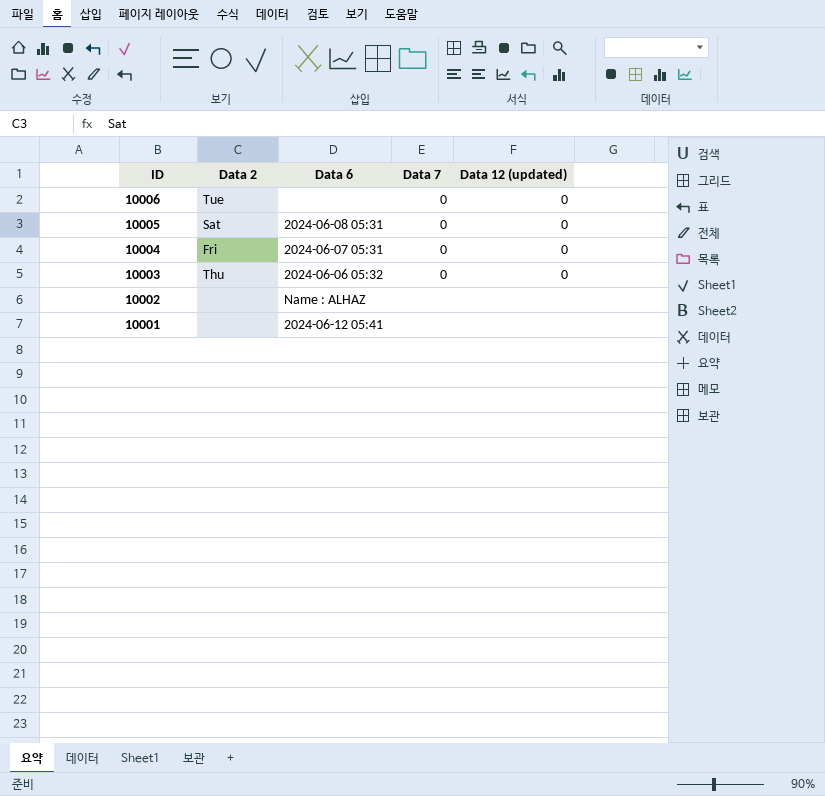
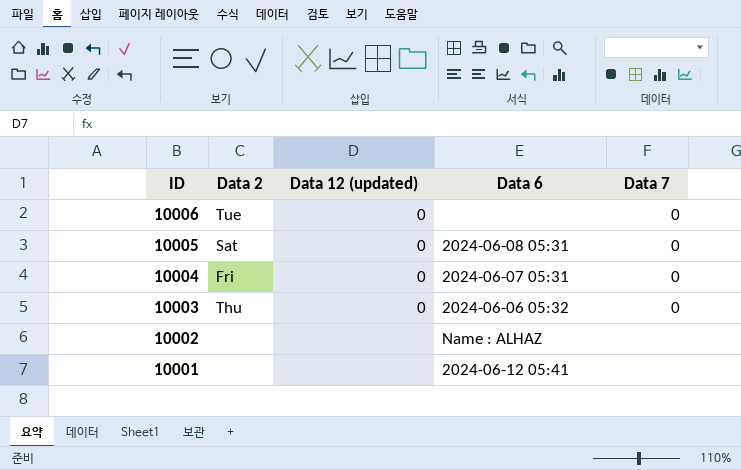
column Data 12 (updated) | position: 5 -> 3

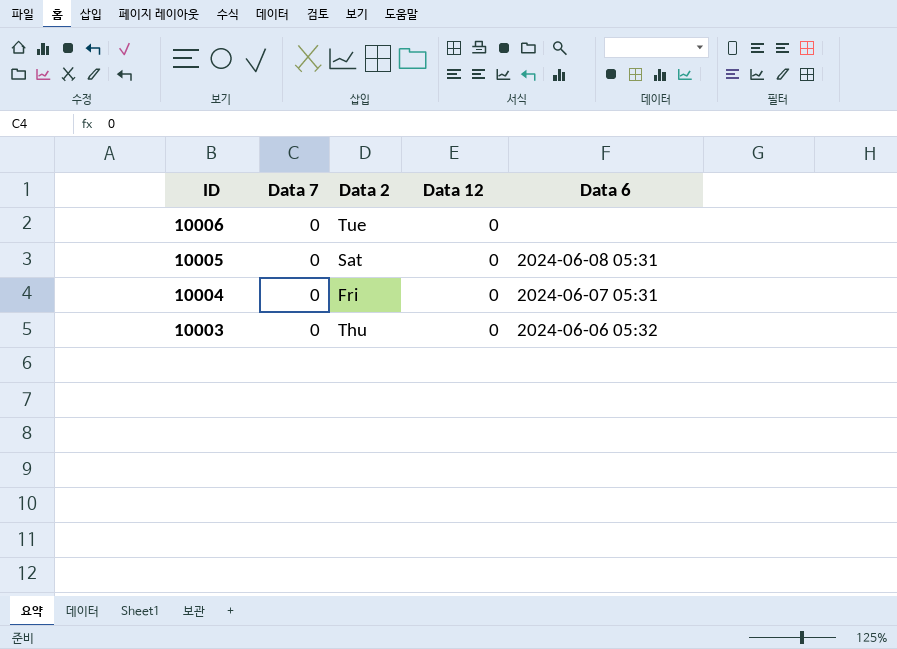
column Data 7 | position: 5 -> 2
column name: Data 12 (updated) -> Data 12
row 10002: none | none | Name : ALHAZ | none -> none
row 10001: none | none | 2024-06-12 05:41 | none -> none

